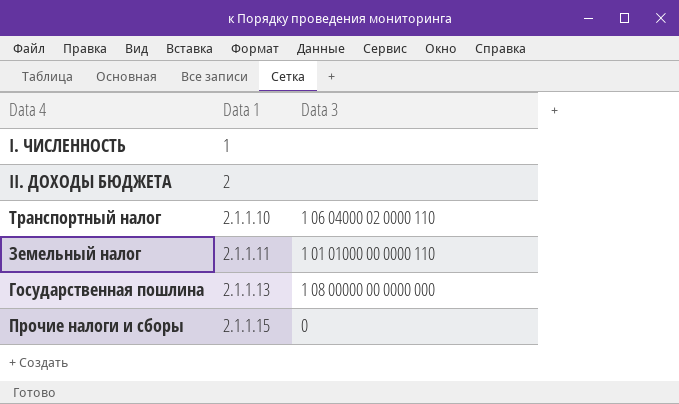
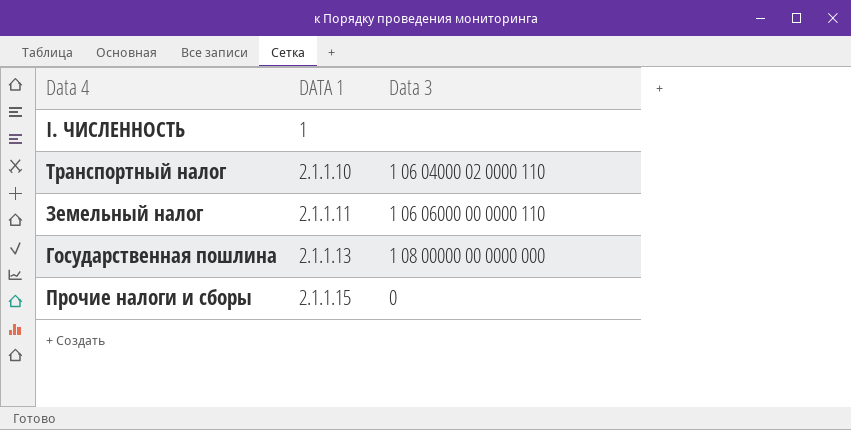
column name: Data 1 -> DATA 1
row II. ДОХОДЫ БЮДЖЕТА: 2 | none -> none
Земельный налог | Data 3: 1 01 01000 00 0000 110 -> 1 06 06000 00 0000 110

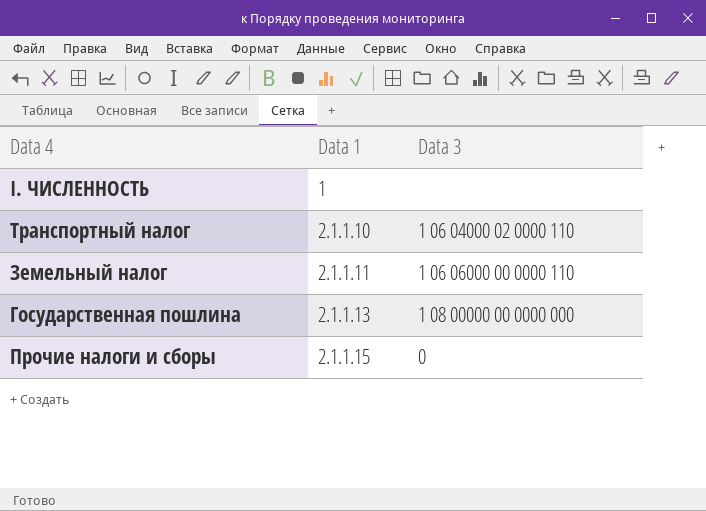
column name: DATA 1 -> Data 1

